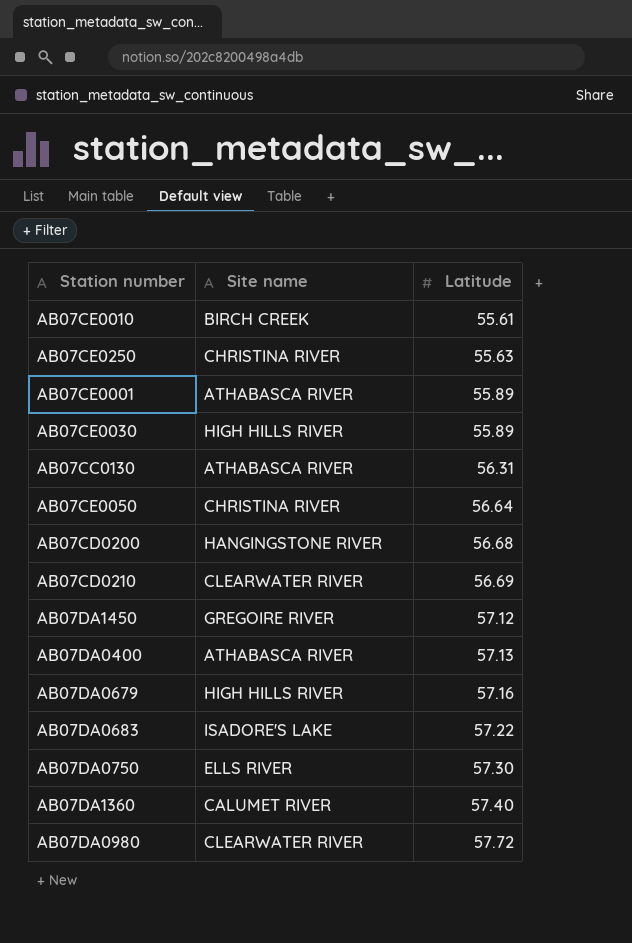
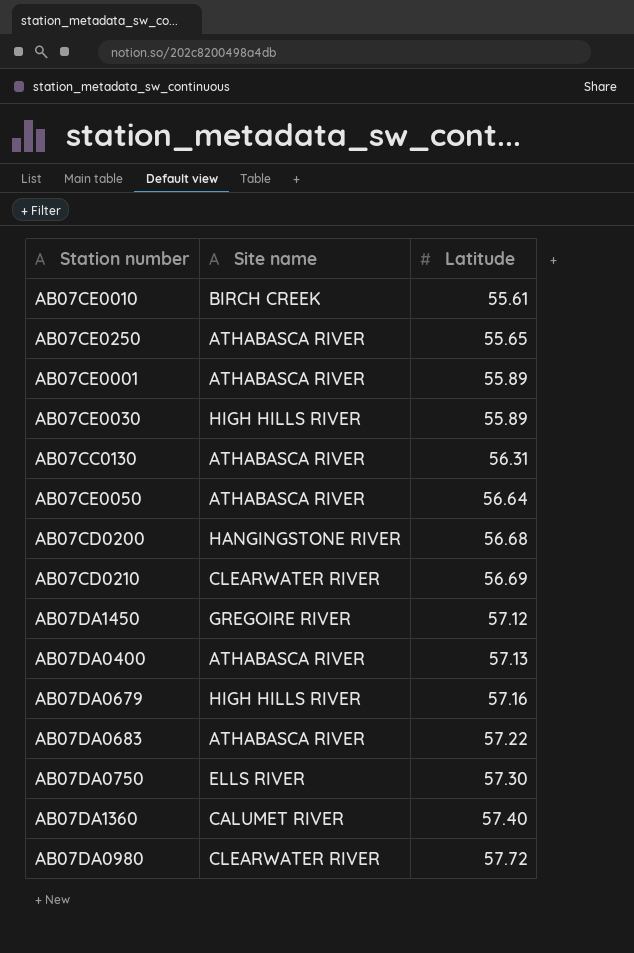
AB07CE0250 | Site name: CHRISTINA RIVER -> ATHABASCA RIVER
AB07CE0250 | Latitude: 55.63 -> 55.65
AB07CE0050 | Site name: CHRISTINA RIVER -> ATHABASCA RIVER
AB07DA0683 | Site name: ISADORE'S LAKE -> ATHABASCA RIVER

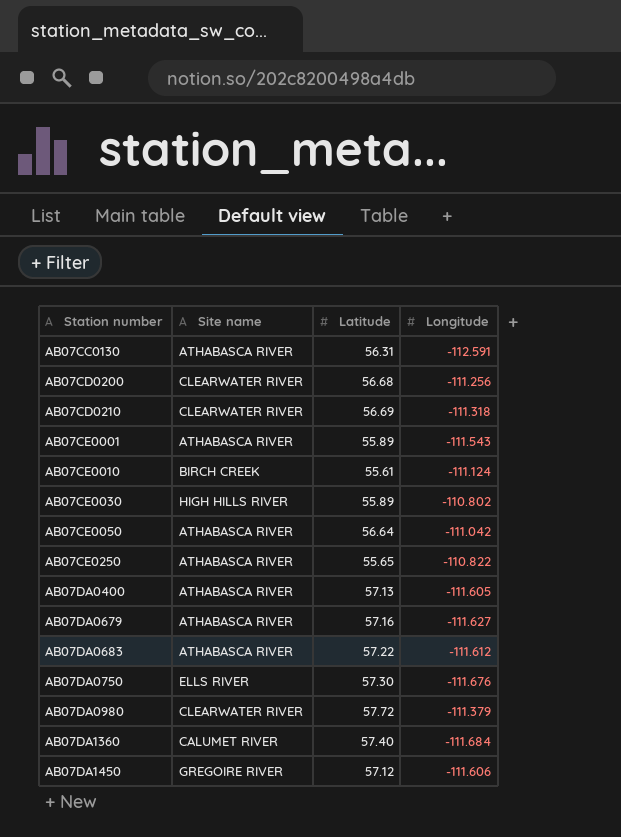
row order: Latitude ascending -> Station number ascending
column Longitude | position: none -> 4
AB07CD0200 | Site name: HANGINGSTONE RIVER -> CLEARWATER RIVER
AB07DA0679 | Site name: HIGH HILLS RIVER -> ATHABASCA RIVER

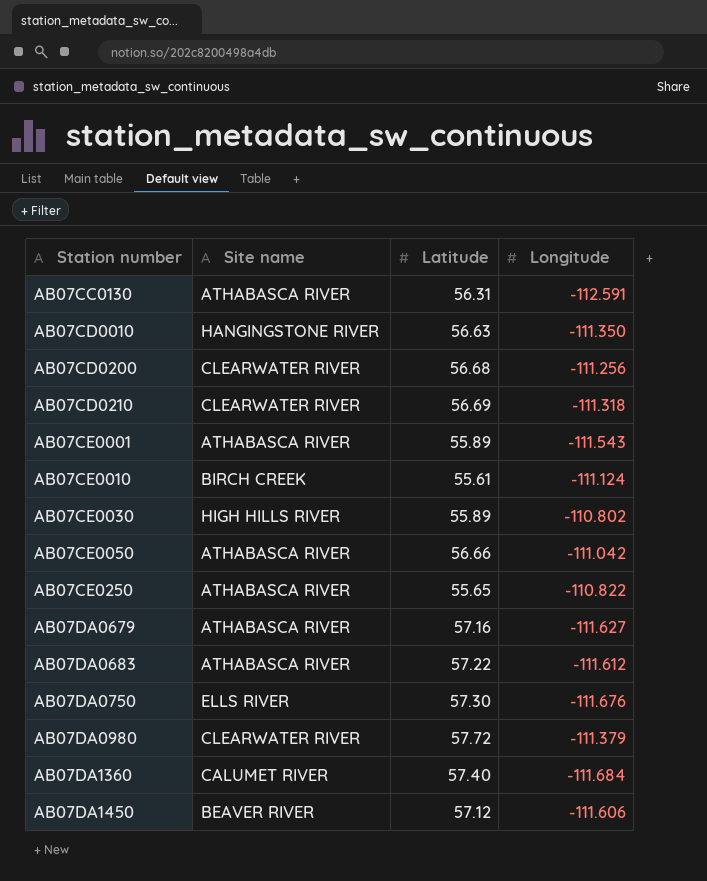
row AB07DA0400: ATHABASCA RIVER | 57.13 | -111.605 -> none
row AB07CD0010: none -> HANGINGSTONE RIVER | 56.63 | -111.350
AB07CE0050 | Latitude: 56.64 -> 56.66
AB07DA1450 | Site name: GREGOIRE RIVER -> BEAVER RIVER

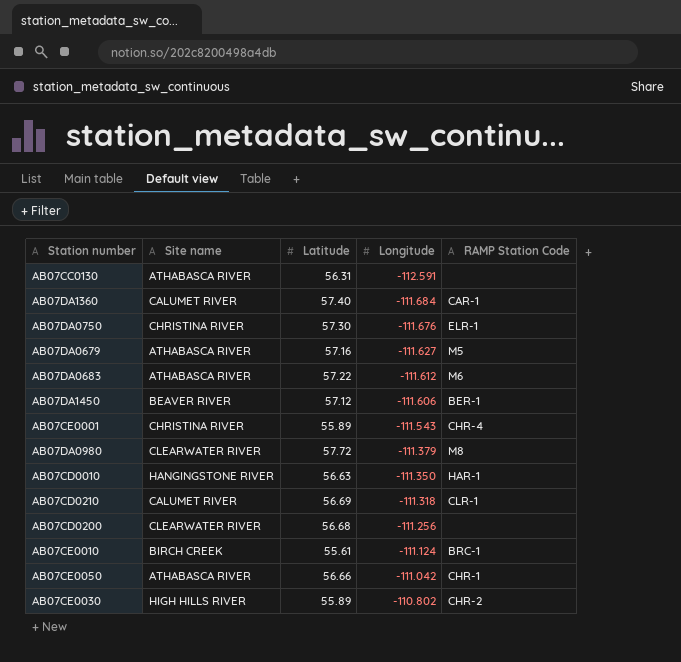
row order: Station number ascending -> Longitude ascending
column RAMP Station Code | position: none -> 5
row AB07CE0250: ATHABASCA RIVER | 55.65 | -110.822 -> none
AB07DA0750 | Site name: ELLS RIVER -> CHRISTINA RIVER
AB07CE0001 | Site name: ATHABASCA RIVER -> CHRISTINA RIVER
AB07CD0210 | Site name: CLEARWATER RIVER -> CALUMET RIVER

